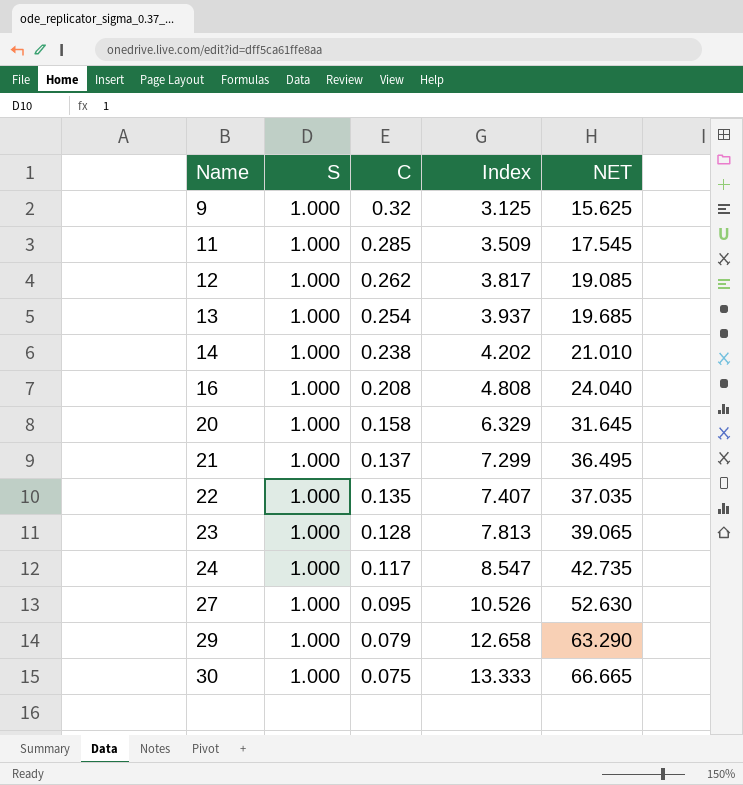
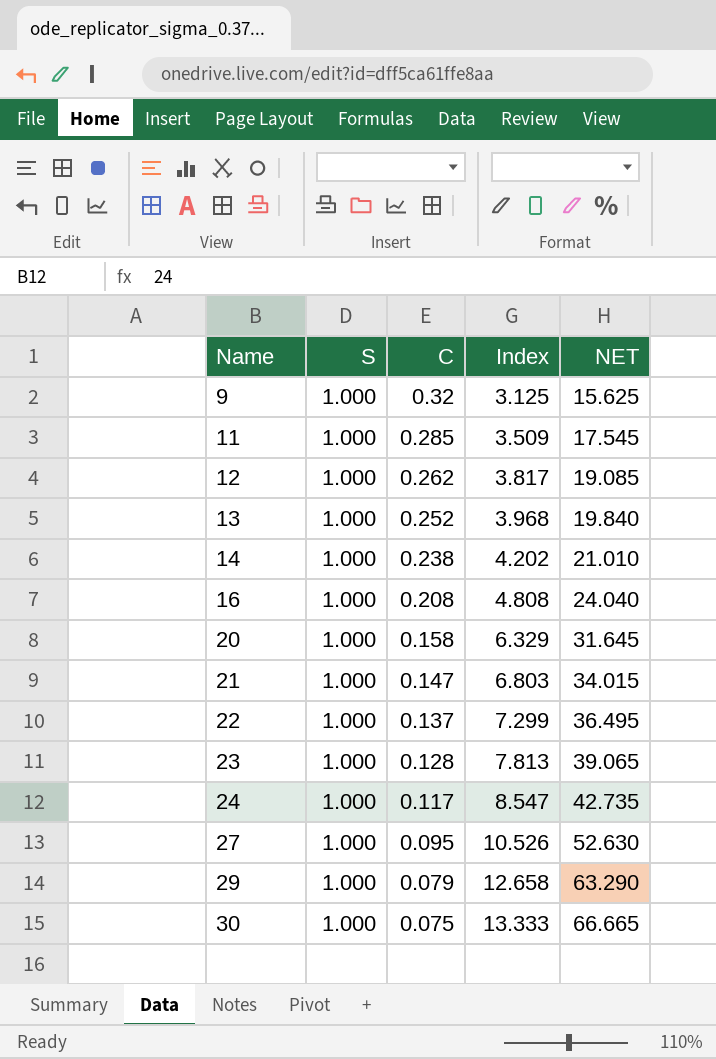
13 | C: 0.254 -> 0.252
13 | Index: 3.937 -> 3.968
13 | NET: 19.685 -> 19.840
21 | C: 0.137 -> 0.147
21 | Index: 7.299 -> 6.803
21 | NET: 36.495 -> 34.015
22 | C: 0.135 -> 0.137
22 | Index: 7.407 -> 7.299
22 | NET: 37.035 -> 36.495

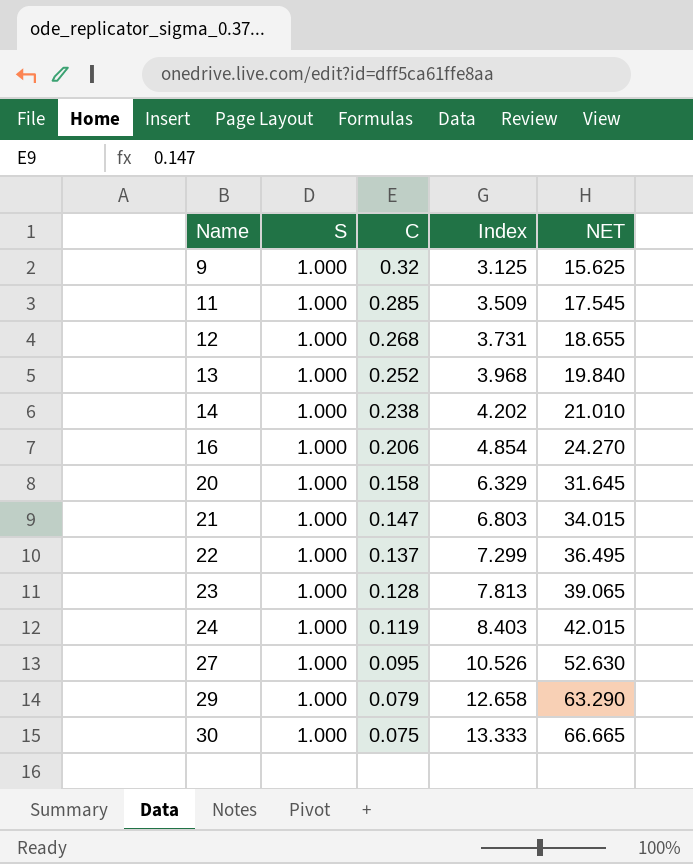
12 | C: 0.262 -> 0.268
12 | Index: 3.817 -> 3.731
12 | NET: 19.085 -> 18.655
16 | C: 0.208 -> 0.206
16 | Index: 4.808 -> 4.854
16 | NET: 24.040 -> 24.270
24 | C: 0.117 -> 0.119
24 | Index: 8.547 -> 8.403
24 | NET: 42.735 -> 42.015

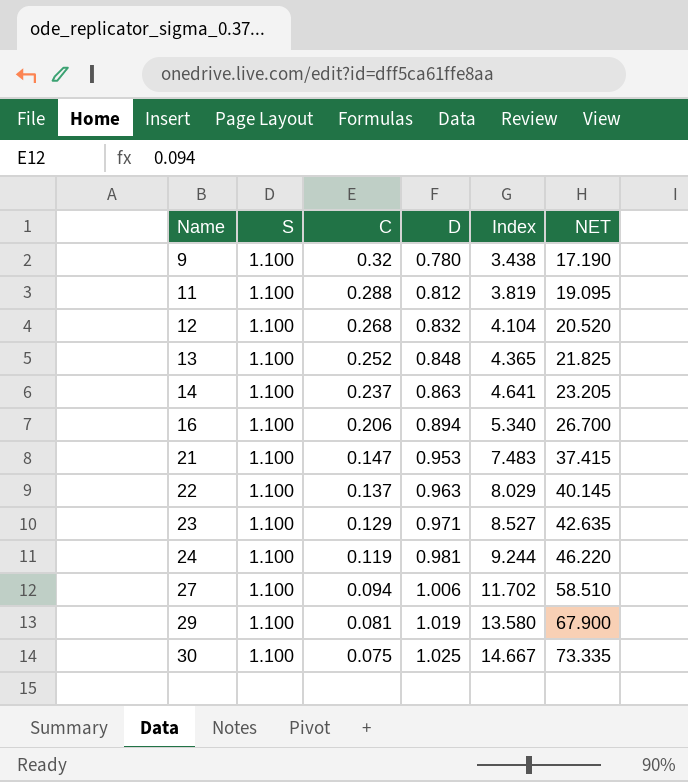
column D | formula: none -> [S] - [C]
row 20: 1.000 | 0.158 | 6.329 | 31.645 -> none
9 | S: 1.000 -> 1.100
9 | Index: 3.125 -> 3.438
9 | NET: 15.625 -> 17.190
11 | S: 1.000 -> 1.100
11 | C: 0.285 -> 0.288
11 | Index: 3.509 -> 3.819
11 | NET: 17.545 -> 19.095
12 | S: 1.000 -> 1.100
12 | Index: 3.731 -> 4.104
12 | NET: 18.655 -> 20.520
13 | S: 1.000 -> 1.100
13 | Index: 3.968 -> 4.365
13 | NET: 19.840 -> 21.825
14 | S: 1.000 -> 1.100
14 | C: 0.238 -> 0.237
14 | Index: 4.202 -> 4.641
14 | NET: 21.010 -> 23.205
16 | S: 1.000 -> 1.100
16 | Index: 4.854 -> 5.340
16 | NET: 24.270 -> 26.700
21 | S: 1.000 -> 1.100
21 | Index: 6.803 -> 7.483
21 | NET: 34.015 -> 37.415
22 | S: 1.000 -> 1.100
22 | Index: 7.299 -> 8.029
22 | NET: 36.495 -> 40.145
23 | S: 1.000 -> 1.100
23 | C: 0.128 -> 0.129
23 | Index: 7.813 -> 8.527
23 | NET: 39.065 -> 42.635
24 | S: 1.000 -> 1.100
24 | Index: 8.403 -> 9.244
24 | NET: 42.015 -> 46.220
27 | S: 1.000 -> 1.100
27 | C: 0.095 -> 0.094
27 | Index: 10.526 -> 11.702
27 | NET: 52.630 -> 58.510
29 | S: 1.000 -> 1.100
29 | C: 0.079 -> 0.081
29 | Index: 12.658 -> 13.580
29 | NET: 63.290 -> 67.900
30 | S: 1.000 -> 1.100
30 | Index: 13.333 -> 14.667
30 | NET: 66.665 -> 73.335

